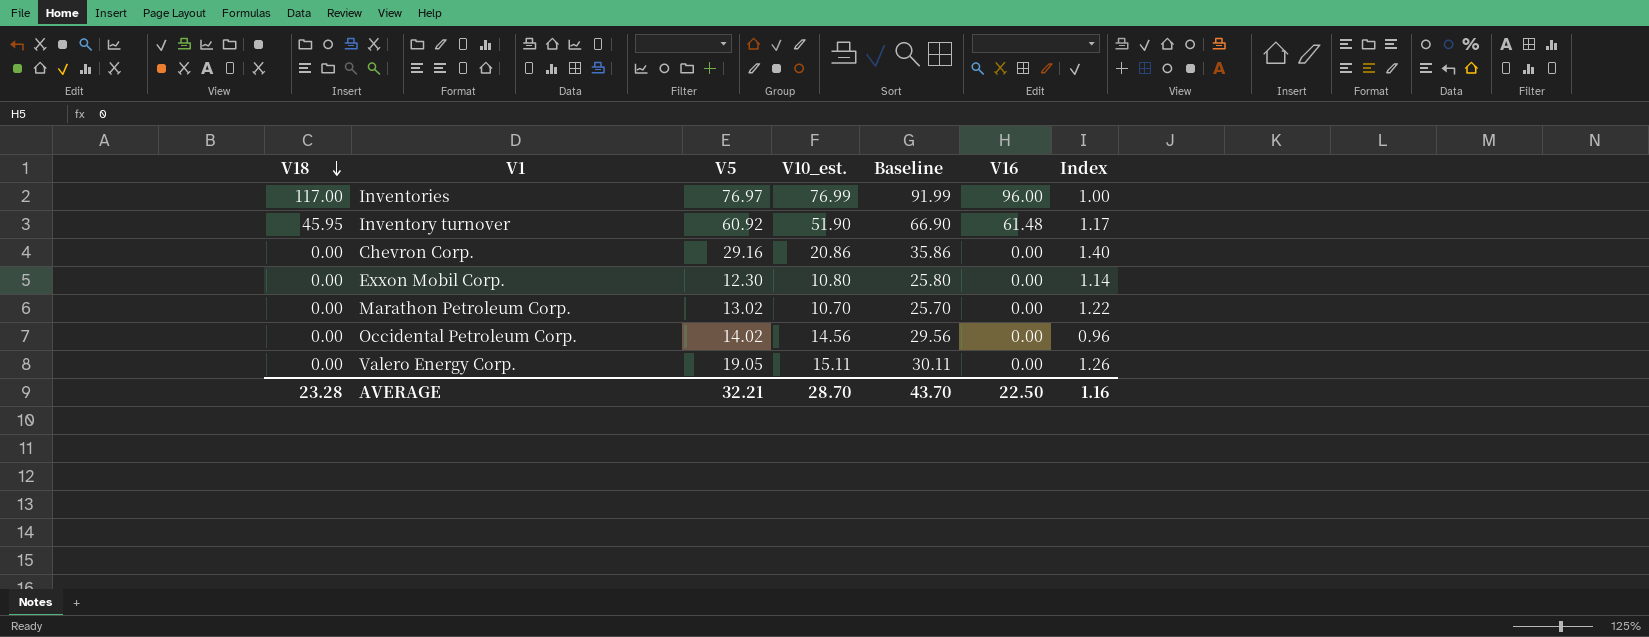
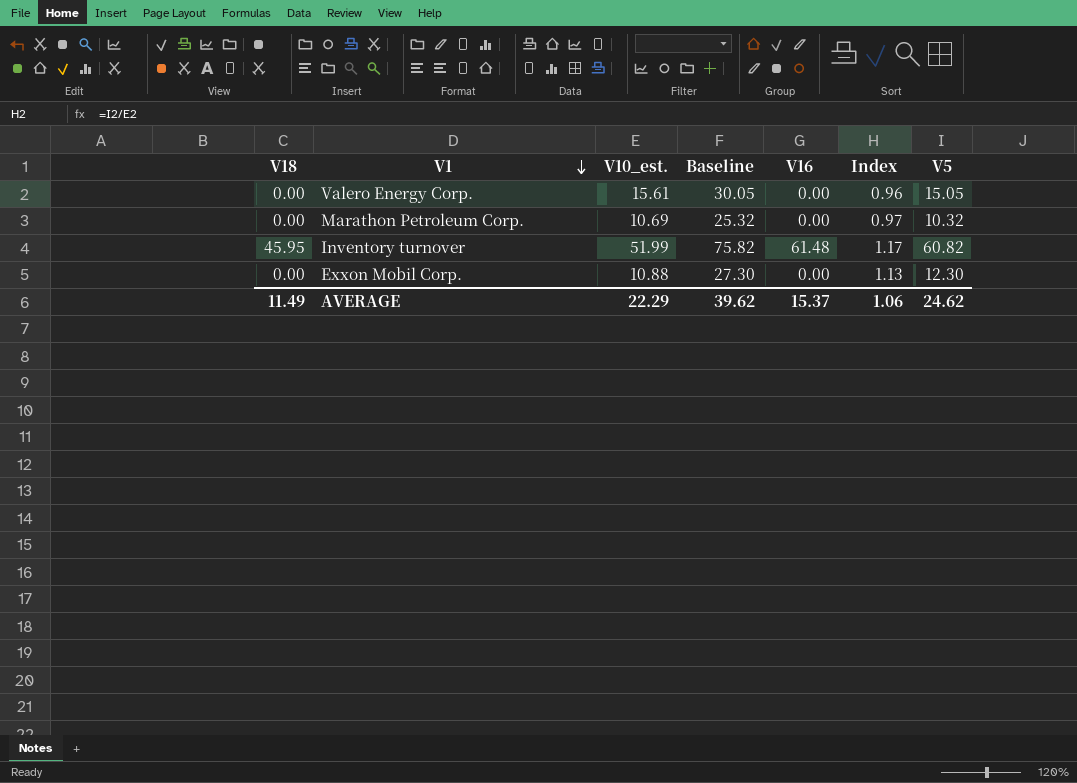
row order: V18 descending -> V1 descending
column Baseline | formula: [V10_est.] + 15 -> [V5] + 15
column V5 | position: 3 -> 7
row Inventories: 117.00 | 76.97 | 76.99 | 91.99 | 96.00 | 1.00 -> none
row Chevron Corp.: 0.00 | 29.16 | 20.86 | 35.86 | 0.00 | 1.40 -> none
row Occidental Petroleum Corp.: 0.00 | 14.02 | 14.56 | 29.56 | 0.00 | 0.96 -> none
Valero Energy Corp. | V10_est.: 15.11 -> 15.61
Valero Energy Corp. | Index: 1.26 -> 0.96
Valero Energy Corp. | V5: 19.05 -> 15.05
Marathon Petroleum Corp. | V10_est.: 10.70 -> 10.69
Marathon Petroleum Corp. | Index: 1.22 -> 0.97
Marathon Petroleum Corp. | V5: 13.02 -> 10.32
Inventory turnover | V10_est.: 51.90 -> 51.99
Inventory turnover | V5: 60.92 -> 60.82
Exxon Mobil Corp. | V10_est.: 10.80 -> 10.88
Exxon Mobil Corp. | Index: 1.14 -> 1.13
AVERAGE | V18: 23.28 -> 11.49
AVERAGE | V10_est.: 28.70 -> 22.29
AVERAGE | Baseline: 43.70 -> 39.62
AVERAGE | V16: 22.50 -> 15.37
AVERAGE | Index: 1.16 -> 1.06
AVERAGE | V5: 32.21 -> 24.62

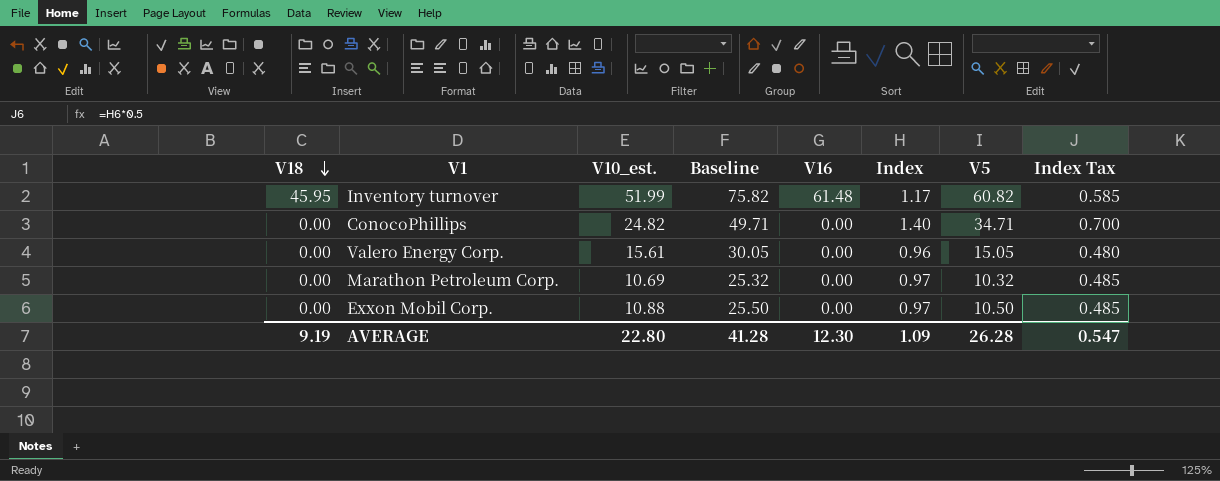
row order: V1 descending -> V18 descending
column Index Tax | formula: none -> [Index] * 0.5
row ConocoPhillips: none -> 0.00 | 24.82 | 49.71 | 0.00 | 1.40 | 34.71 | 0.700
Exxon Mobil Corp. | Baseline: 27.30 -> 25.50
Exxon Mobil Corp. | Index: 1.13 -> 0.97
Exxon Mobil Corp. | V5: 12.30 -> 10.50
AVERAGE | V18: 11.49 -> 9.19
AVERAGE | V10_est.: 22.29 -> 22.80
AVERAGE | Baseline: 39.62 -> 41.28
AVERAGE | V16: 15.37 -> 12.30
AVERAGE | Index: 1.06 -> 1.09
AVERAGE | V5: 24.62 -> 26.28

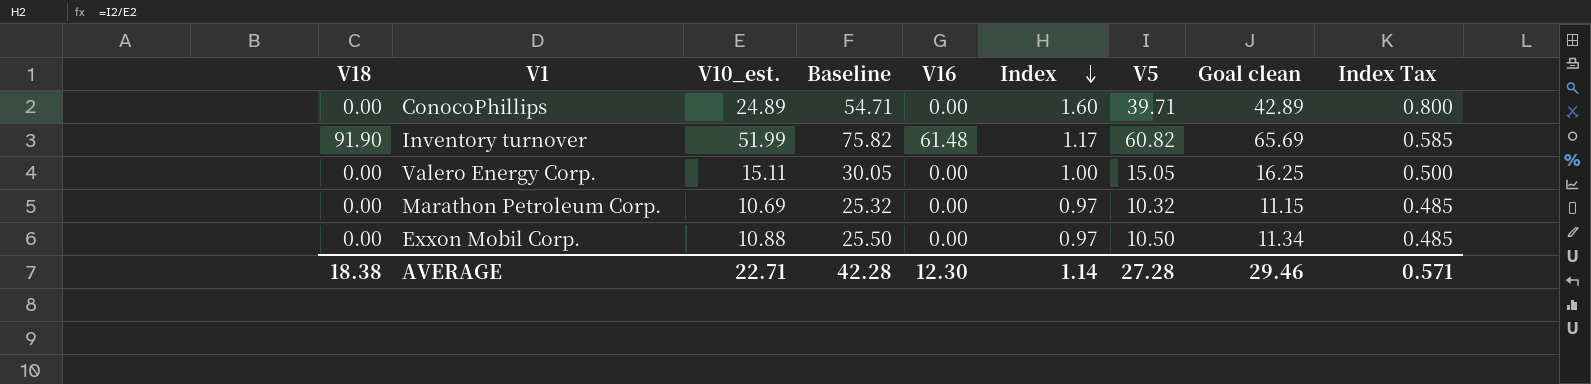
row order: V18 descending -> Index descending
column Goal clean | formula: none -> [V5] * 1.08
ConocoPhillips | V10_est.: 24.82 -> 24.89
ConocoPhillips | Baseline: 49.71 -> 54.71
ConocoPhillips | Index: 1.40 -> 1.60
ConocoPhillips | V5: 34.71 -> 39.71
ConocoPhillips | Index Tax: 0.700 -> 0.800
Inventory turnover | V18: 45.95 -> 91.90
Valero Energy Corp. | V10_est.: 15.61 -> 15.11
Valero Energy Corp. | Index: 0.96 -> 1.00
Valero Energy Corp. | Index Tax: 0.480 -> 0.500
AVERAGE | V18: 9.19 -> 18.38
AVERAGE | V10_est.: 22.80 -> 22.71
AVERAGE | Baseline: 41.28 -> 42.28
AVERAGE | Index: 1.09 -> 1.14
AVERAGE | V5: 26.28 -> 27.28
AVERAGE | Index Tax: 0.547 -> 0.571

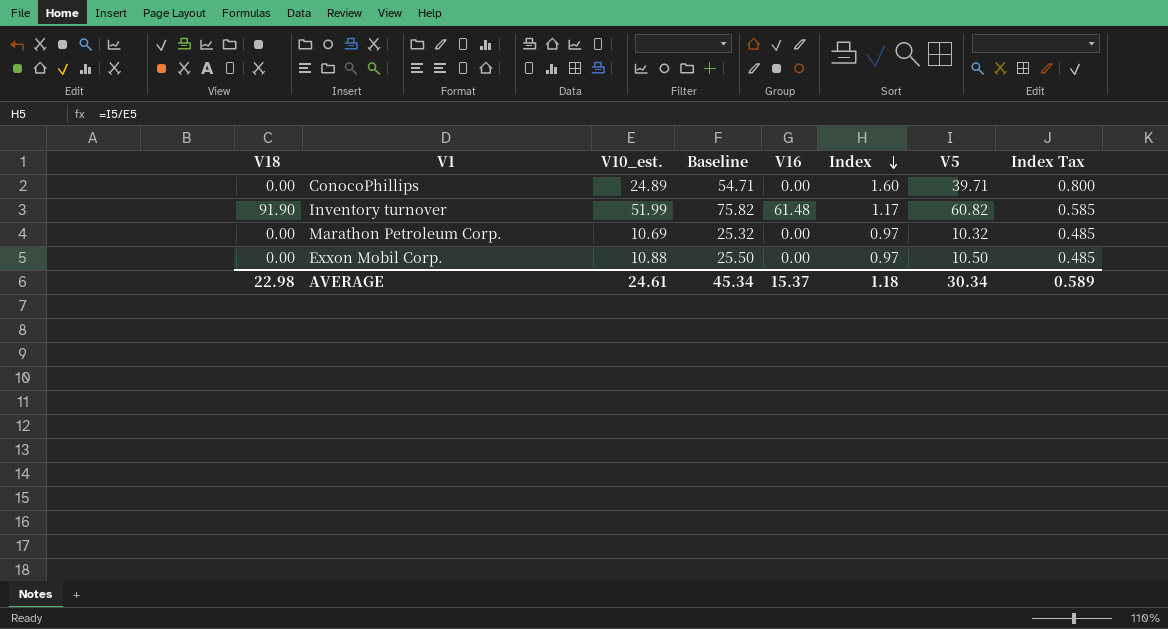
column Goal clean | formula: [V5] * 1.08 -> none
row Valero Energy Corp.: 0.00 | 15.11 | 30.05 | 0.00 | 1.00 | 15.05 | 16.25 | 0.500 -> none
AVERAGE | V18: 18.38 -> 22.98
AVERAGE | V10_est.: 22.71 -> 24.61
AVERAGE | Baseline: 42.28 -> 45.34
AVERAGE | V16: 12.30 -> 15.37
AVERAGE | Index: 1.14 -> 1.18
AVERAGE | V5: 27.28 -> 30.34
AVERAGE | Index Tax: 0.571 -> 0.589

